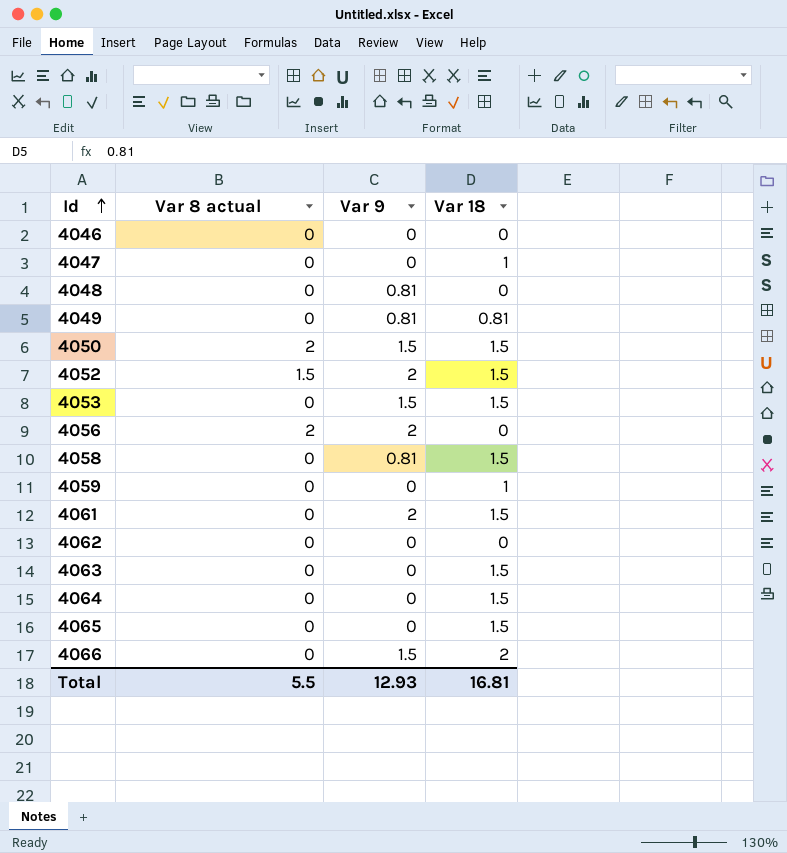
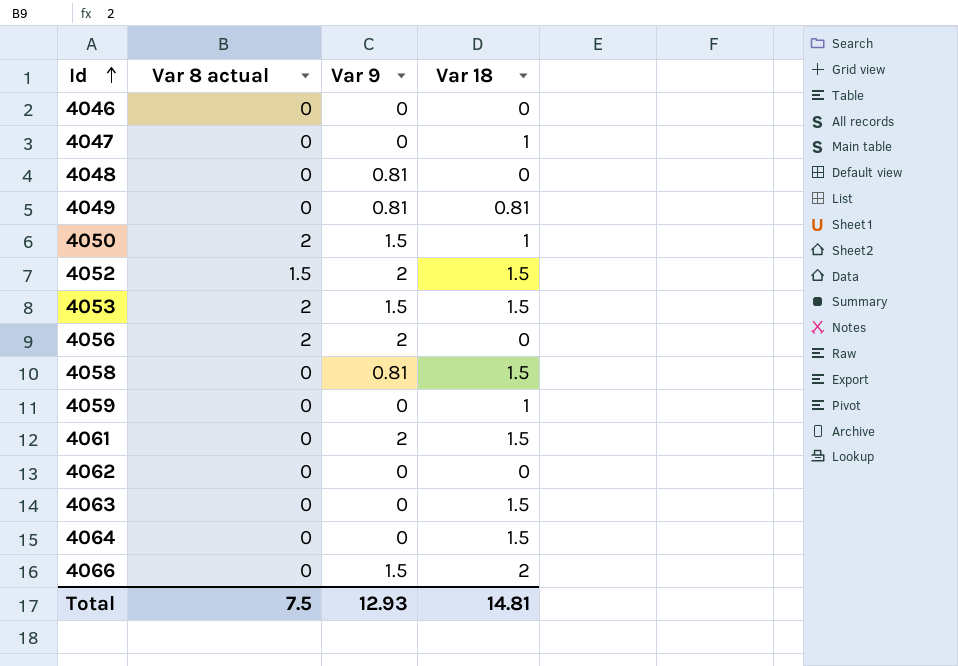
row 4065: 0 | 0 | 1.5 -> none
4050 | Var 18: 1.5 -> 1
4053 | Var 8 actual: 0 -> 2
Total | Var 8 actual: 5.5 -> 7.5
Total | Var 18: 16.81 -> 14.81

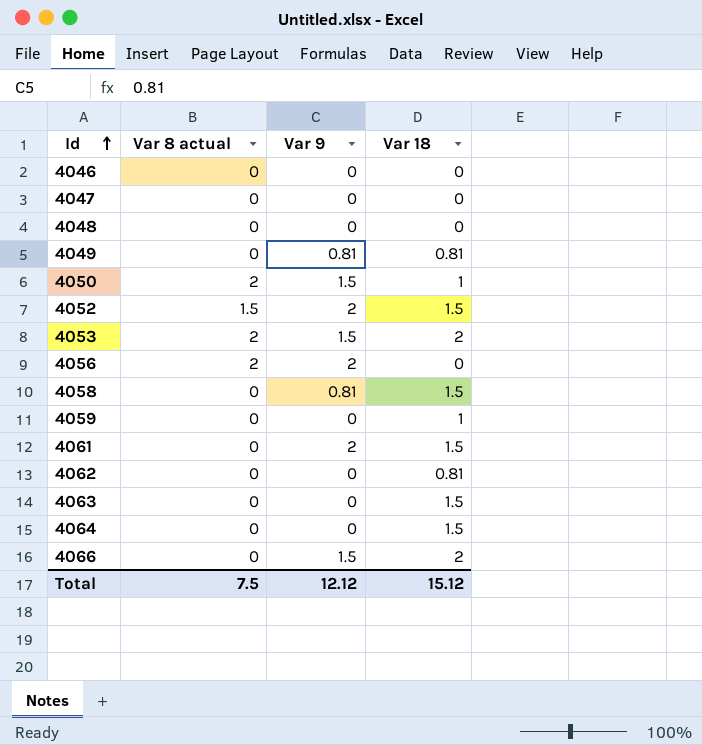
4047 | Var 18: 1 -> 0
4048 | Var 9: 0.81 -> 0
4053 | Var 18: 1.5 -> 2
4062 | Var 18: 0 -> 0.81
Total | Var 9: 12.93 -> 12.12
Total | Var 18: 14.81 -> 15.12

